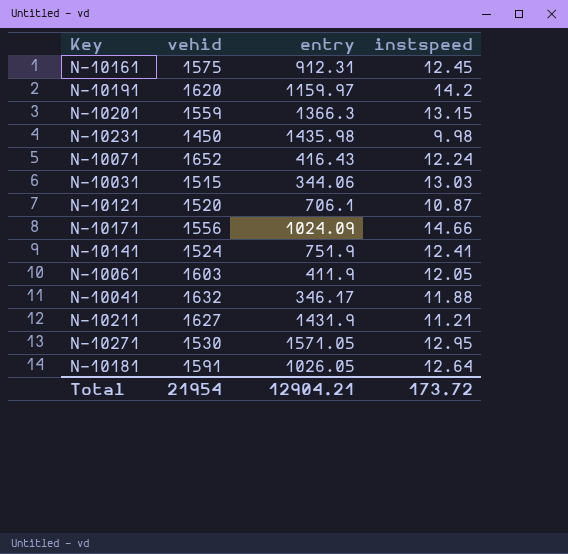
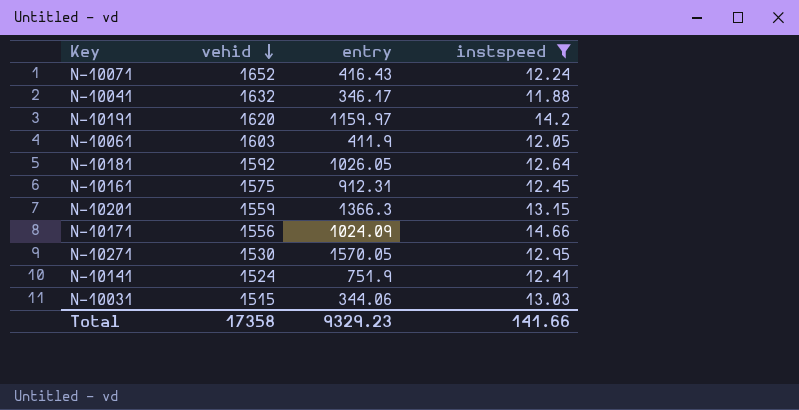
filter: none -> instspeed >= 11.88
row order: none -> vehid descending
N-10181 | vehid: 1591 -> 1592
N-10271 | entry: 1571.05 -> 1570.05
Total | vehid: 21954 -> 17358
Total | entry: 12904.21 -> 9329.23
Total | instspeed: 173.72 -> 141.66

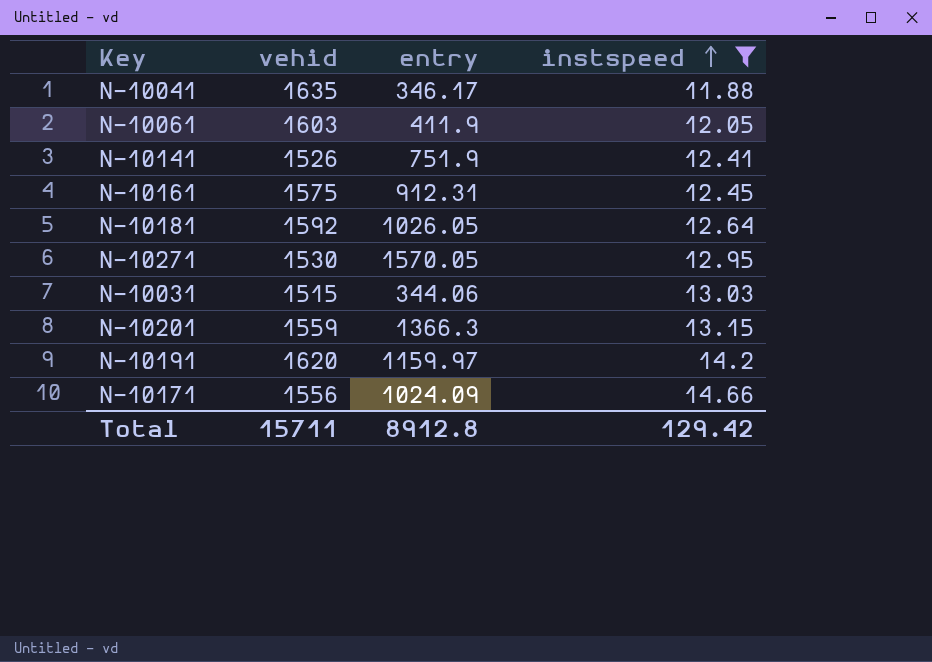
row order: vehid descending -> instspeed ascending
row N-10071: 1652 | 416.43 | 12.24 -> none
N-10041 | vehid: 1632 -> 1635
N-10141 | vehid: 1524 -> 1526
Total | vehid: 17358 -> 15711
Total | entry: 9329.23 -> 8912.8
Total | instspeed: 141.66 -> 129.42

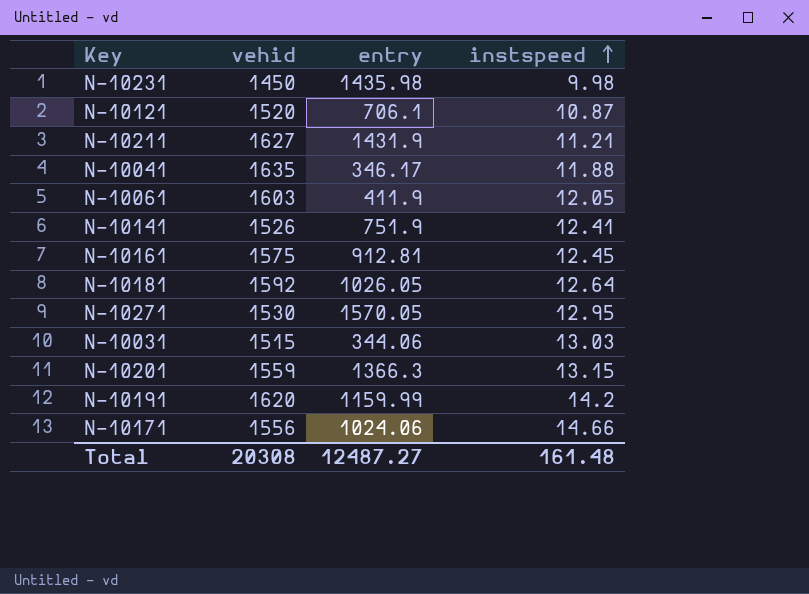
filter: instspeed >= 11.88 -> none
N-10161 | entry: 912.31 -> 912.81
N-10191 | entry: 1159.97 -> 1159.99
N-10171 | entry: 1024.09 -> 1024.06
Total | vehid: 15711 -> 20308
Total | entry: 8912.8 -> 12487.27
Total | instspeed: 129.42 -> 161.48

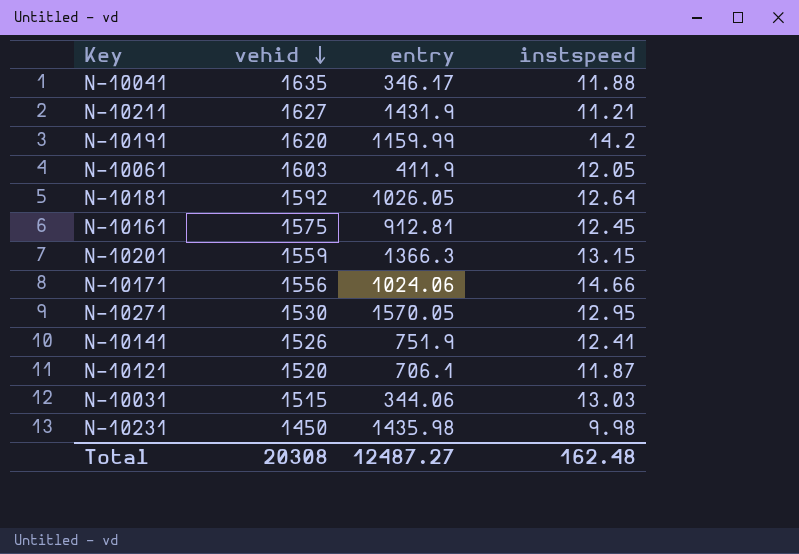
row order: instspeed ascending -> vehid descending
N-10121 | instspeed: 10.87 -> 11.87
Total | instspeed: 161.48 -> 162.48

